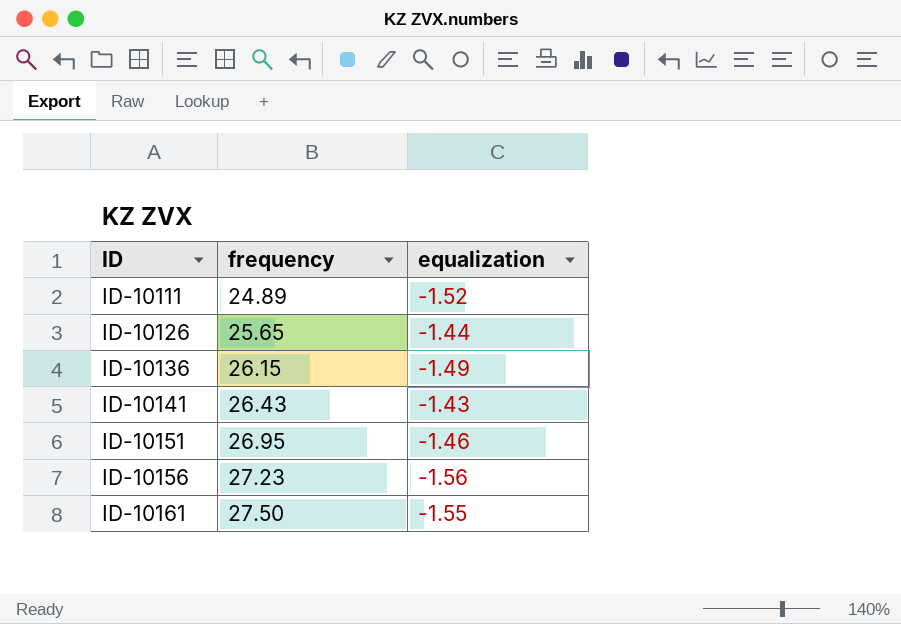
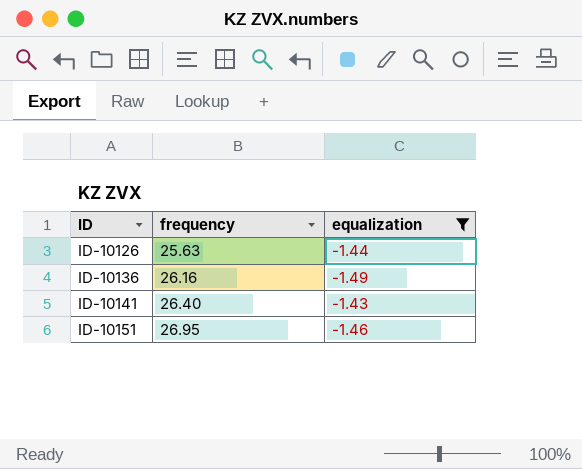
filter: none -> equalization >= -1.49
ID-10126 | frequency: 25.65 -> 25.63
ID-10136 | frequency: 26.15 -> 26.16
ID-10141 | frequency: 26.43 -> 26.40

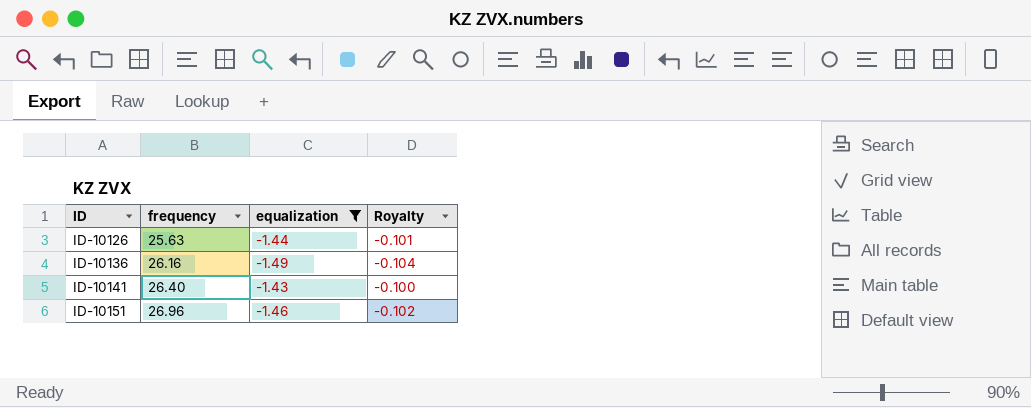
column Royalty | formula: none -> [equalization] * 0.07
ID-10151 | frequency: 26.95 -> 26.96

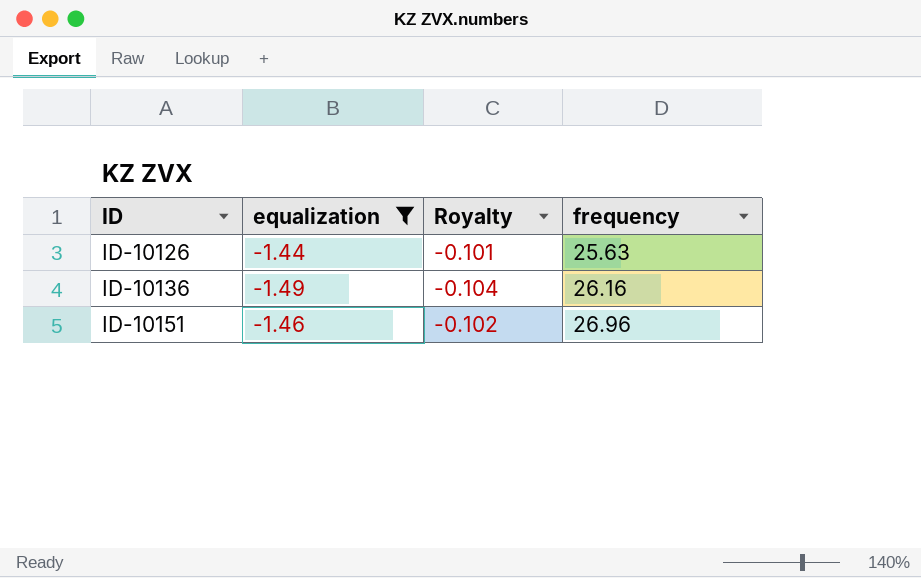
column frequency | position: 2 -> 4
row ID-10141: 26.40 | -1.43 | -0.100 -> none

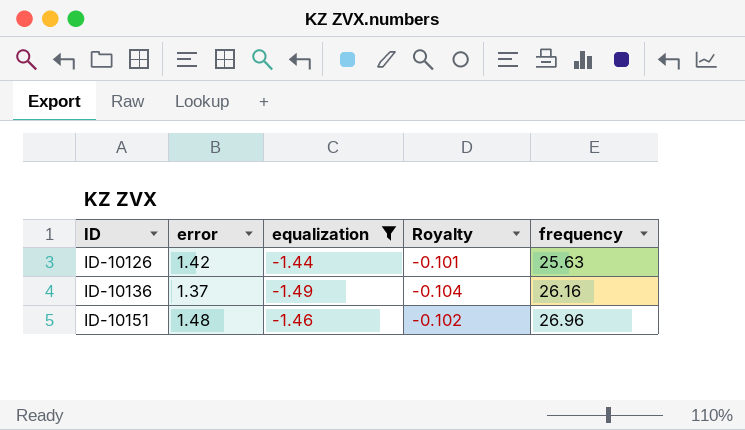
column error | position: none -> 2

